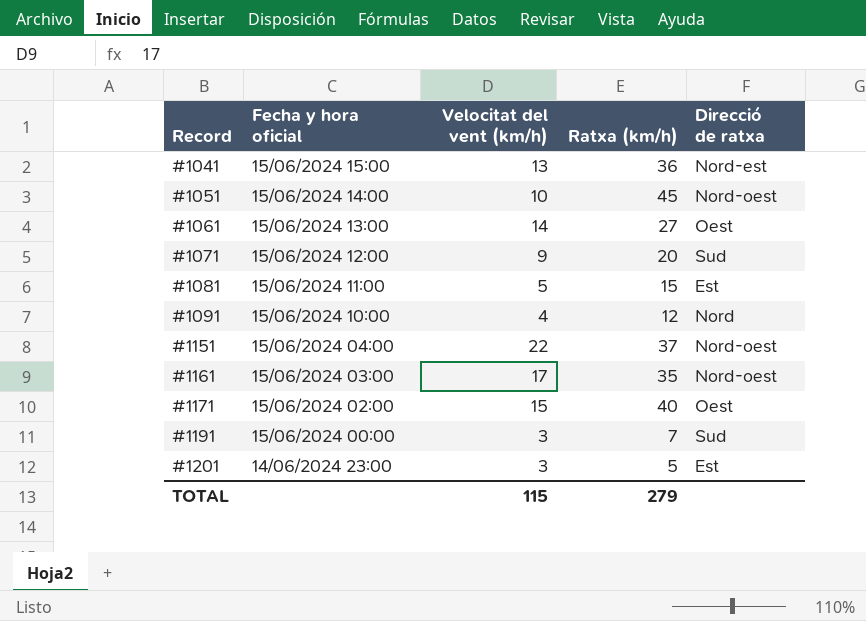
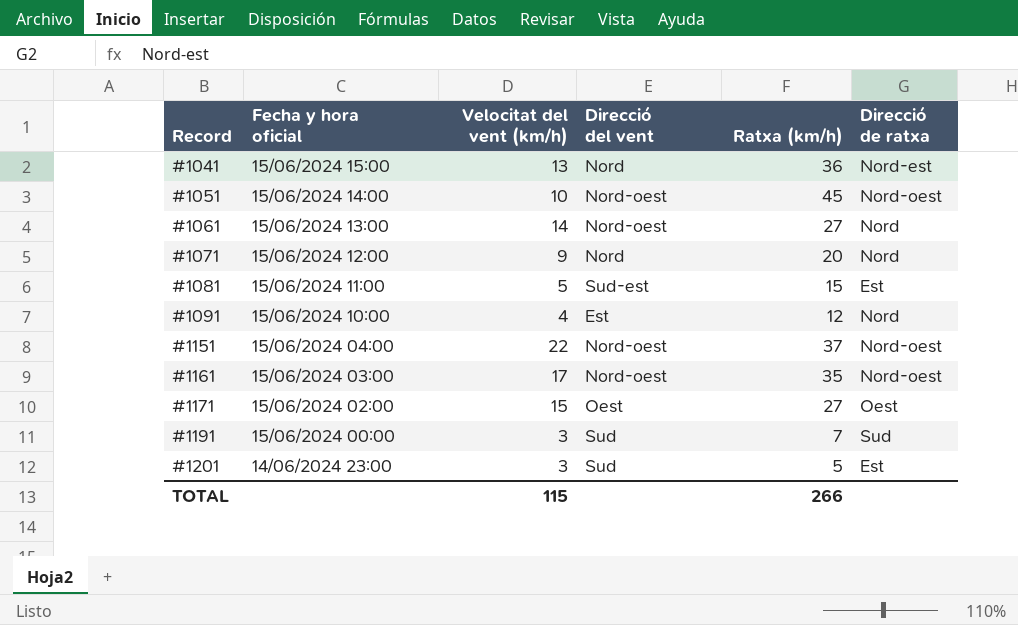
column Direcció del vent | position: none -> 4
#1061 | Direcció de ratxa: Oest -> Nord
#1071 | Direcció de ratxa: Sud -> Nord
#1171 | Ratxa (km/h): 40 -> 27
TOTAL | Ratxa (km/h): 279 -> 266

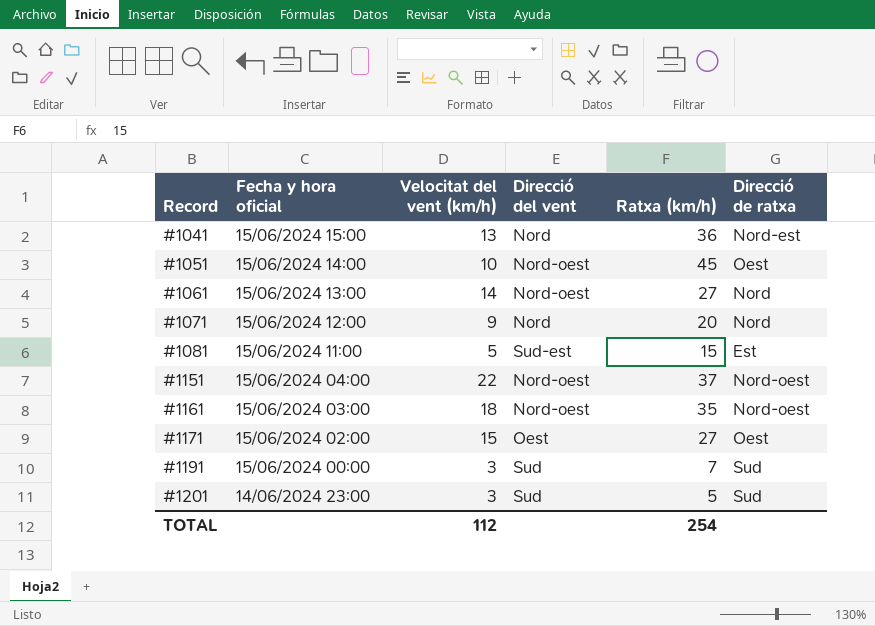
row #1091: 15/06/2024 10:00 | 4 | Est | 12 | Nord -> none
#1051 | Direcció de ratxa: Nord-oest -> Oest
#1161 | Velocitat del vent (km/h): 17 -> 18
#1201 | Direcció de ratxa: Est -> Sud
TOTAL | Velocitat del vent (km/h): 115 -> 112
TOTAL | Ratxa (km/h): 266 -> 254

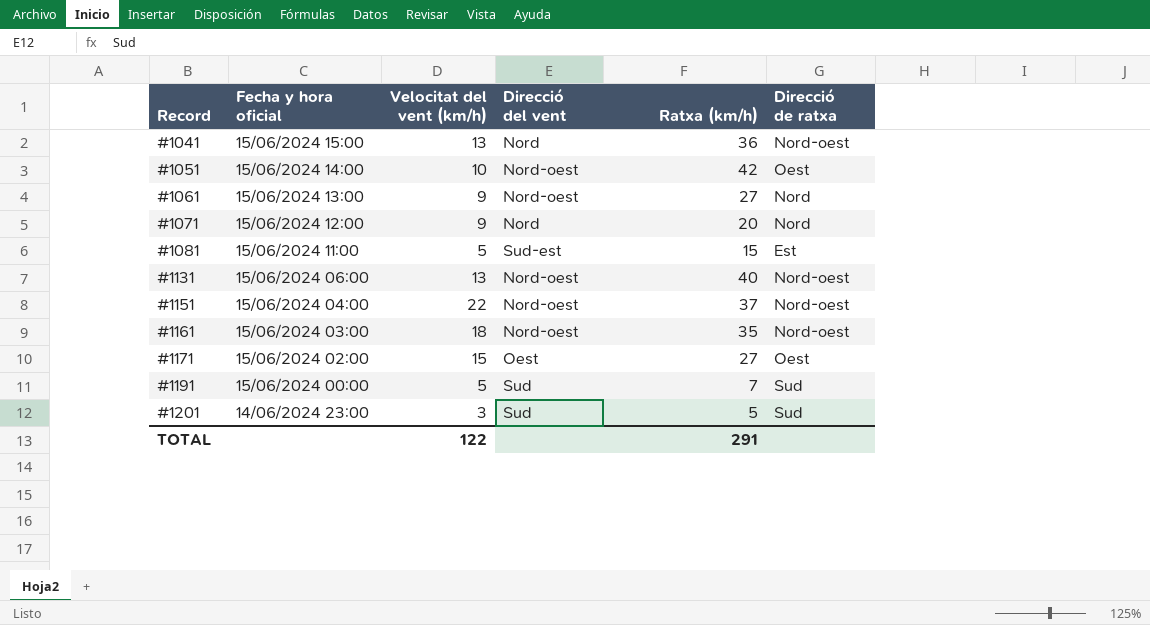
#1041 | Direcció de ratxa: Nord-est -> Nord-oest
#1051 | Ratxa (km/h): 45 -> 42
#1061 | Velocitat del vent (km/h): 14 -> 9
row #1131: none -> 15/06/2024 06:00 | 13 | Nord-oest | 40 | Nord-oest
#1191 | Velocitat del vent (km/h): 3 -> 5
TOTAL | Velocitat del vent (km/h): 112 -> 122
TOTAL | Ratxa (km/h): 254 -> 291

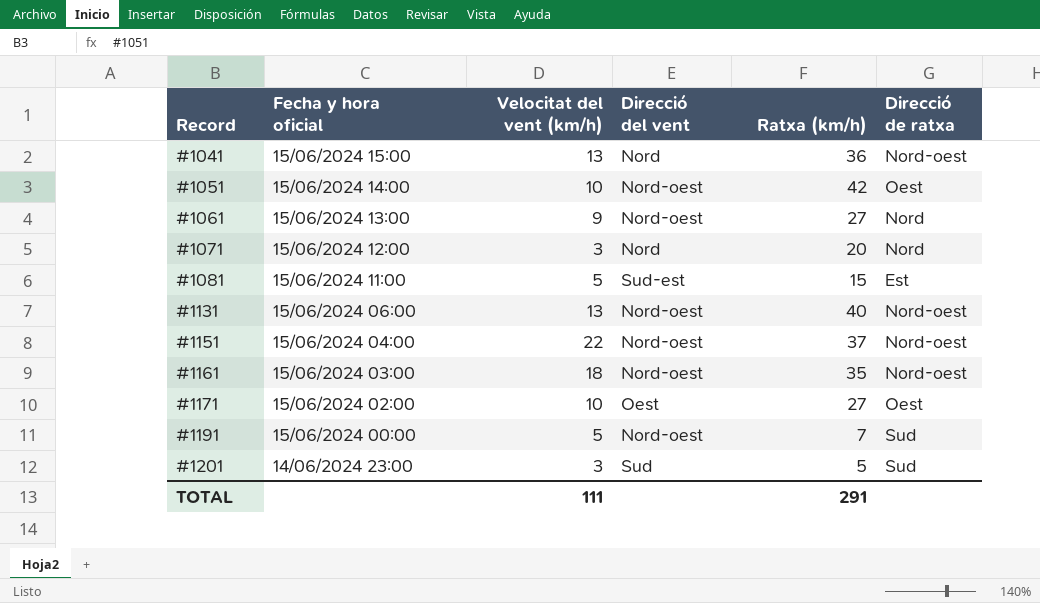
#1071 | Velocitat del vent (km/h): 9 -> 3
#1171 | Velocitat del vent (km/h): 15 -> 10
#1191 | Direcció del vent: Sud -> Nord-oest
TOTAL | Velocitat del vent (km/h): 122 -> 111

